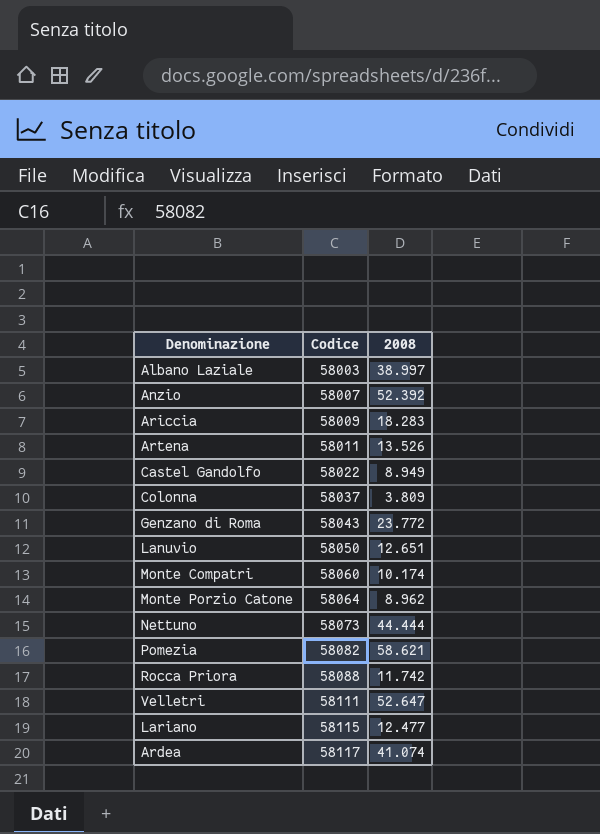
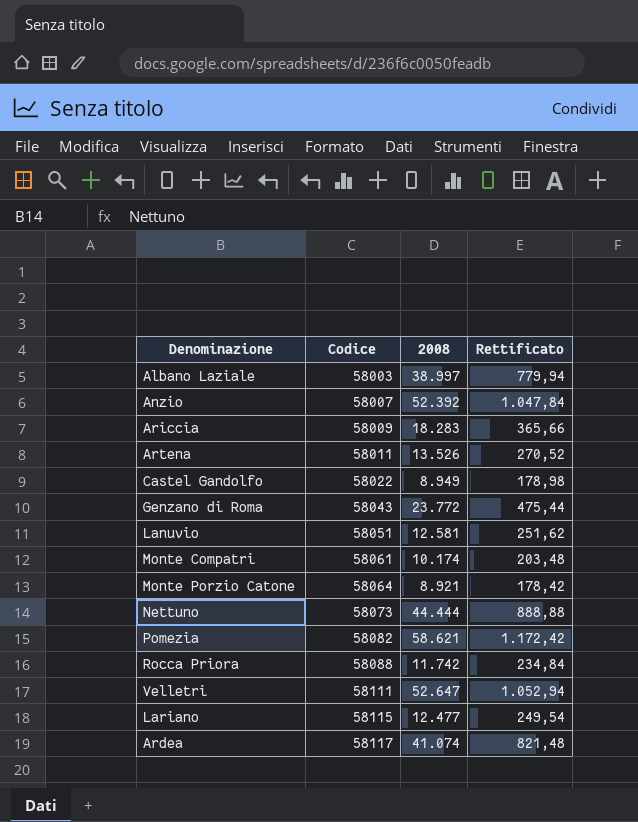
column Rettificato | formula: none -> [2008] * 0,02
row Colonna: 58037 | 3.809 -> none
Lanuvio | Codice: 58050 -> 58051
Lanuvio | 2008: 12.651 -> 12.581
Monte Compatri | Codice: 58060 -> 58061
Monte Porzio Catone | 2008: 8.962 -> 8.921

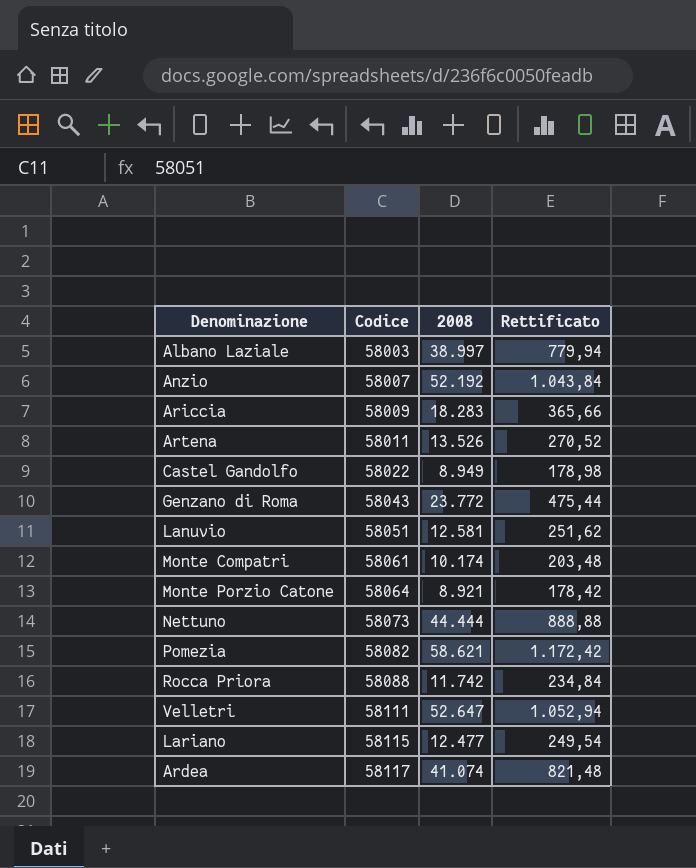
Anzio | 2008: 52.392 -> 52.192
Anzio | Rettificato: 1.047,84 -> 1.043,84

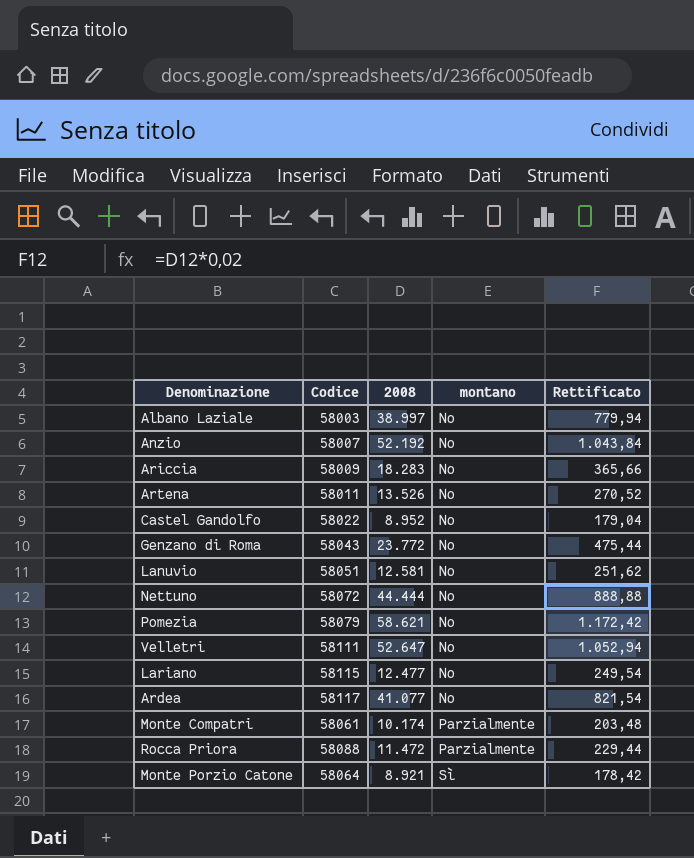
row order: Codice ascending -> montano ascending
column montano | position: none -> 4
Castel Gandolfo | 2008: 8.949 -> 8.952
Castel Gandolfo | Rettificato: 178,98 -> 179,04
Nettuno | Codice: 58073 -> 58072
Pomezia | Codice: 58082 -> 58079
Ardea | 2008: 41.074 -> 41.077
Ardea | Rettificato: 821,48 -> 821,54
Rocca Priora | 2008: 11.742 -> 11.472
Rocca Priora | Rettificato: 234,84 -> 229,44

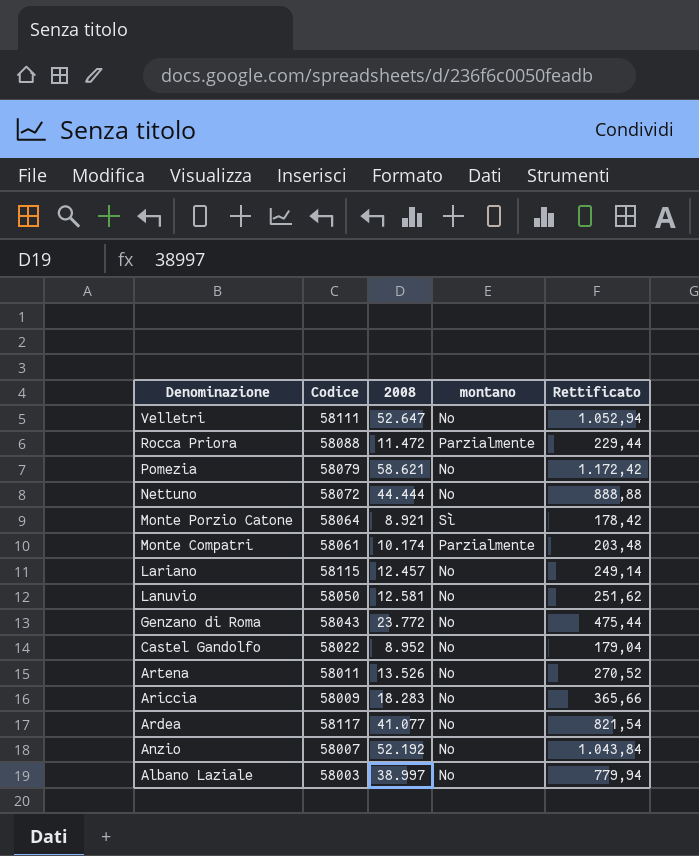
row order: montano ascending -> Denominazione descending
Lariano | 2008: 12.477 -> 12.457
Lariano | Rettificato: 249,54 -> 249,14
Lanuvio | Codice: 58051 -> 58050

